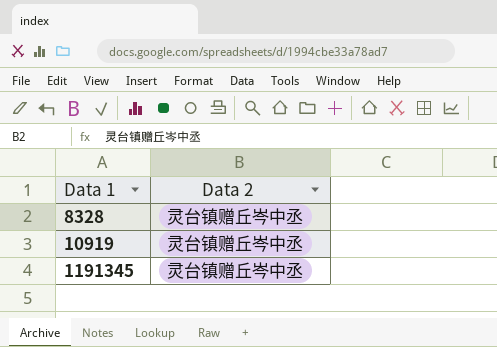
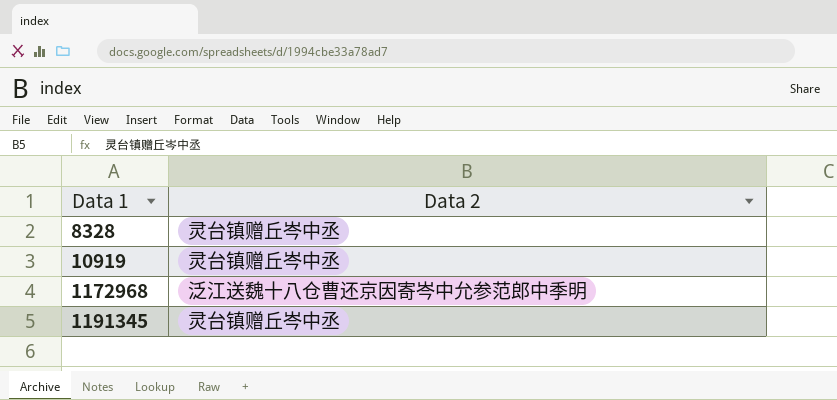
row 1172968: none -> 泛江送魏十八仓曹还京因寄岑中允参范郎中季明

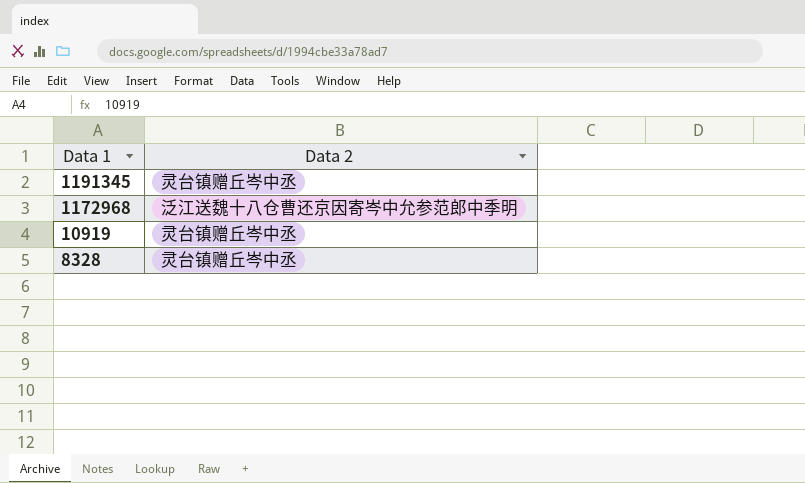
row order: Data 1 ascending -> Data 1 descending

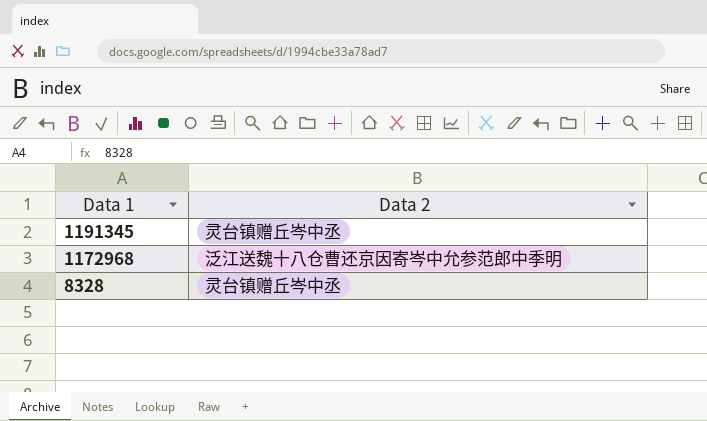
row 10919: 灵台镇赠丘岑中丞 -> none

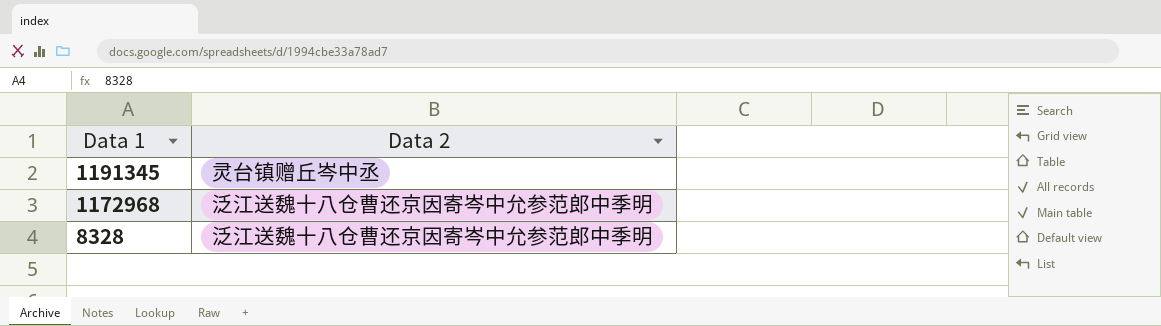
8328 | Data 2: 灵台镇赠丘岑中丞 -> 泛江送魏十八仓曹还京因寄岑中允参范郎中季明

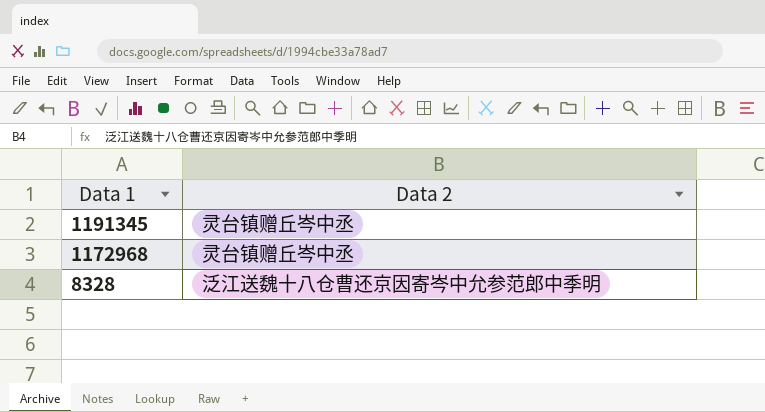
1172968 | Data 2: 泛江送魏十八仓曹还京因寄岑中允参范郎中季明 -> 灵台镇赠丘岑中丞

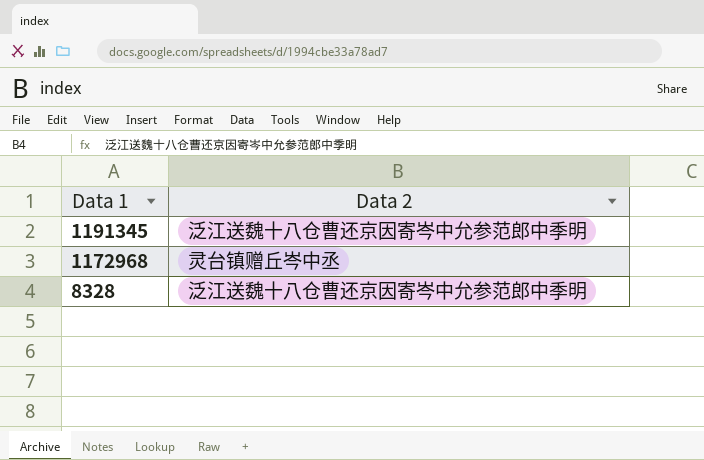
1191345 | Data 2: 灵台镇赠丘岑中丞 -> 泛江送魏十八仓曹还京因寄岑中允参范郎中季明

